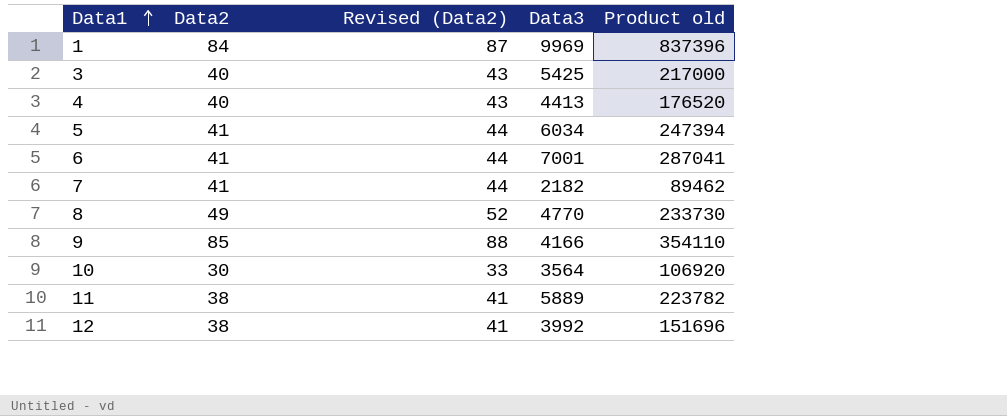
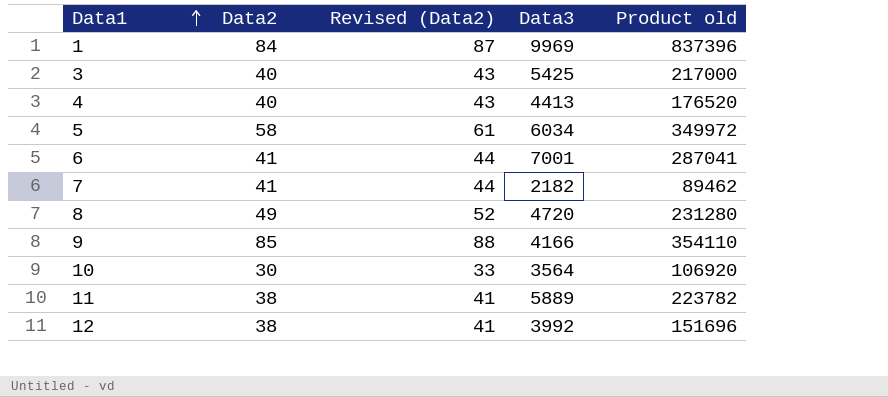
5 | Data2: 41 -> 58
5 | Revised (Data2): 44 -> 61
5 | Product old: 247394 -> 349972
8 | Data3: 4770 -> 4720
8 | Product old: 233730 -> 231280

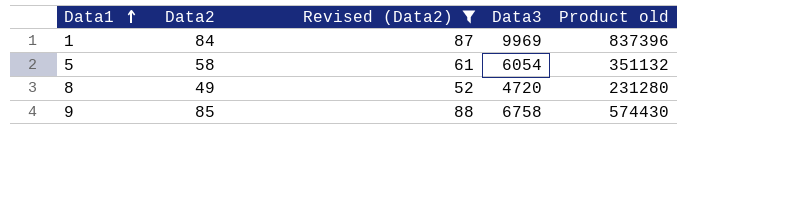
filter: none -> Revised (Data2) >= 52
5 | Data3: 6034 -> 6054
5 | Product old: 349972 -> 351132
9 | Data3: 4166 -> 6758
9 | Product old: 354110 -> 574430

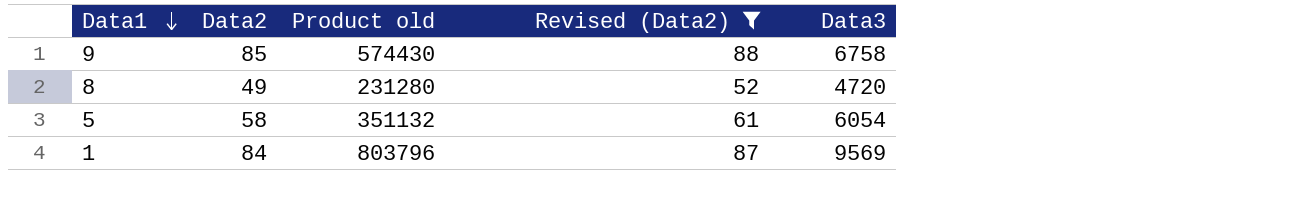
row order: Data1 ascending -> Data1 descending
column Product old | position: 5 -> 3
1 | Product old: 837396 -> 803796
1 | Data3: 9969 -> 9569

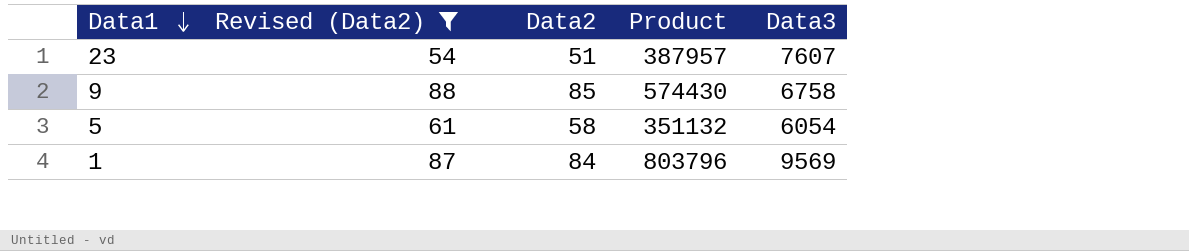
column Revised (Data2) | position: 4 -> 2
column name: Product old -> Product
row 8: 49 | 231280 | 52 | 4720 -> none
row 23: none -> 54 | 51 | 387957 | 7607

